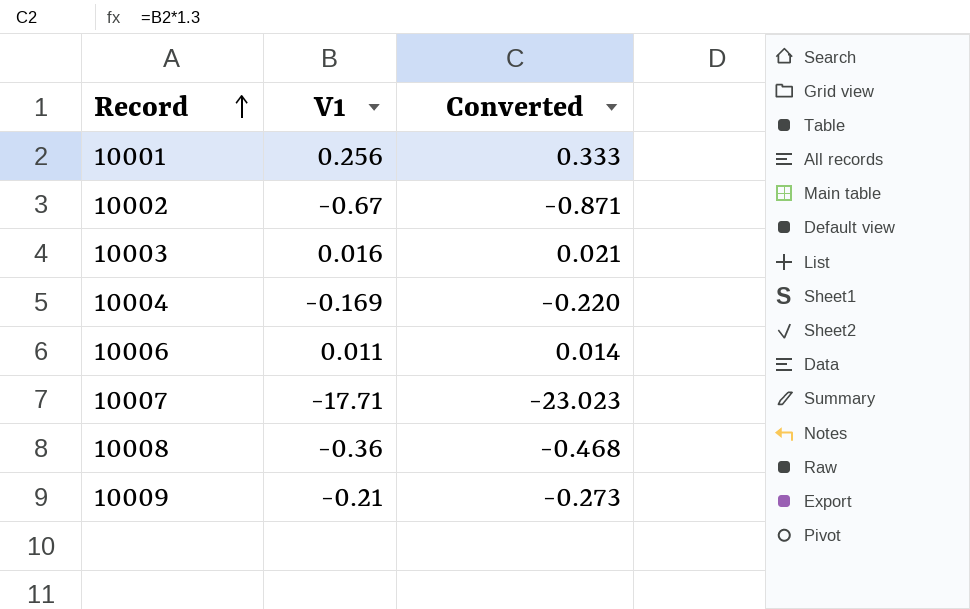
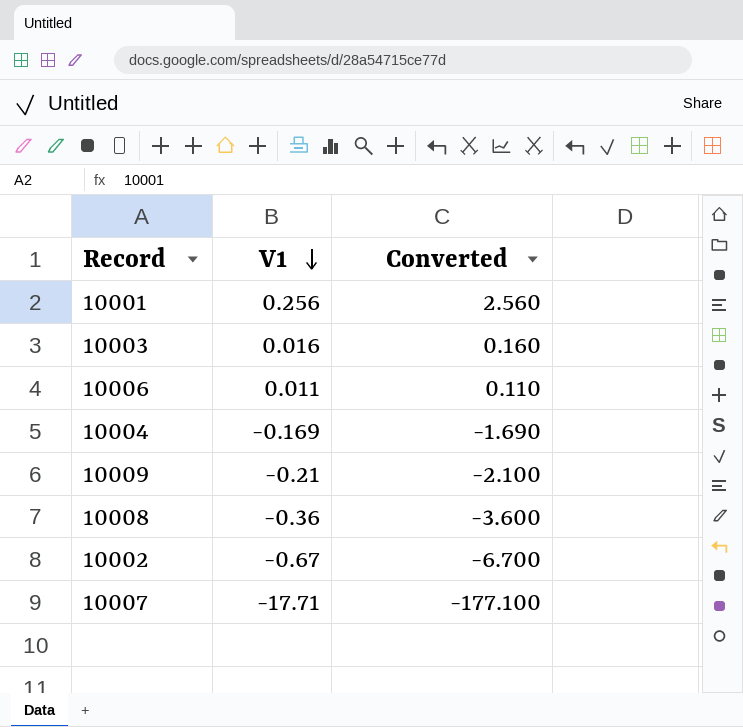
row order: Record ascending -> V1 descending
column Converted | formula: [V1] * 1.3 -> [V1] * 10

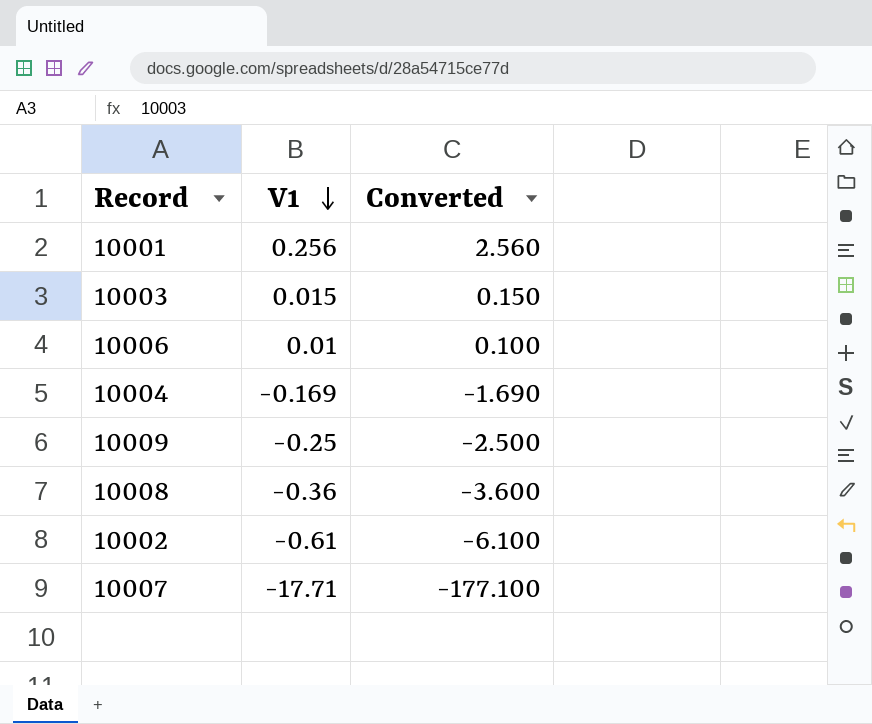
10003 | V1: 0.016 -> 0.015
10003 | Converted: 0.160 -> 0.150
10006 | V1: 0.011 -> 0.01
10006 | Converted: 0.110 -> 0.100
10009 | V1: -0.21 -> -0.25
10009 | Converted: -2.100 -> -2.500
10002 | V1: -0.67 -> -0.61
10002 | Converted: -6.700 -> -6.100

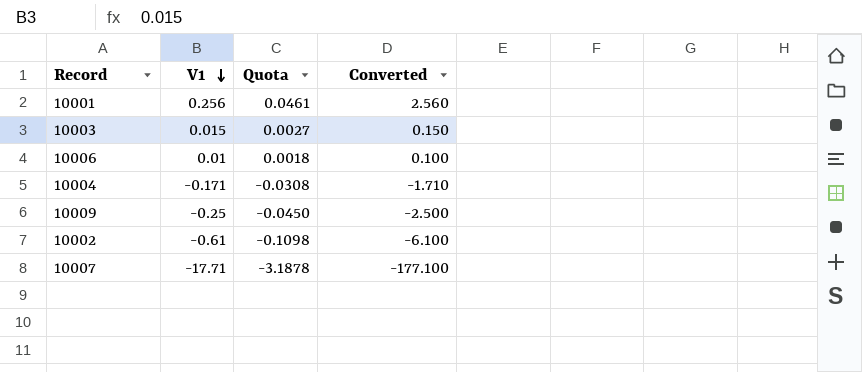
column Quota | formula: none -> [V1] * 0.18
row 10008: -0.36 | -3.600 -> none
10004 | V1: -0.169 -> -0.171
10004 | Converted: -1.690 -> -1.710

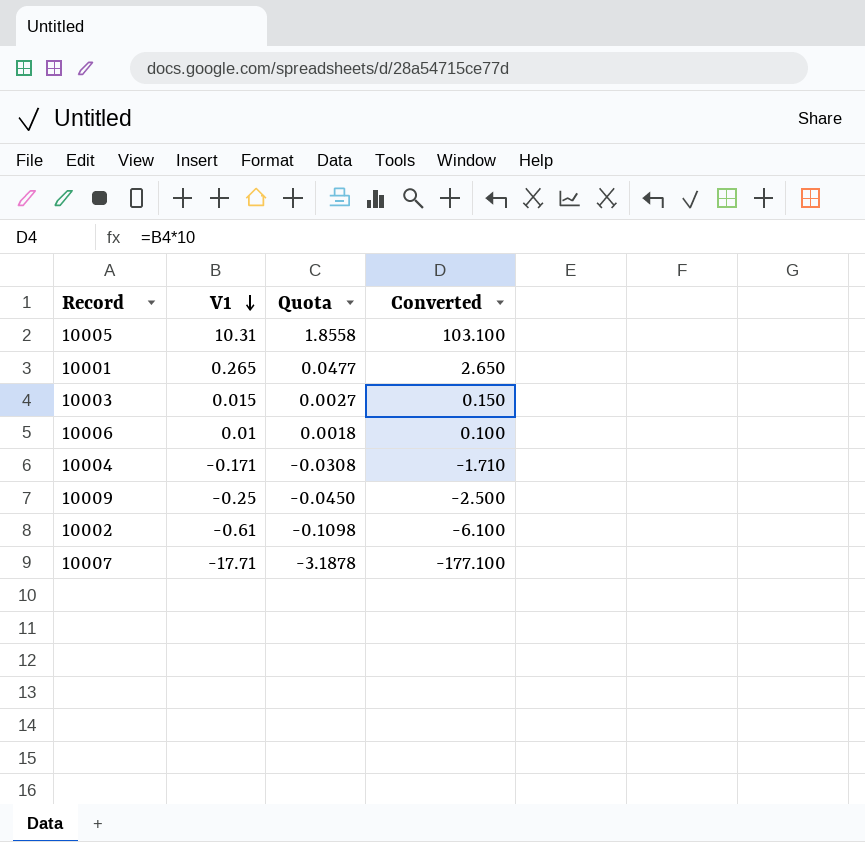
row 10005: none -> 10.31 | 1.8558 | 103.100
10001 | V1: 0.256 -> 0.265
10001 | Quota: 0.0461 -> 0.0477
10001 | Converted: 2.560 -> 2.650

